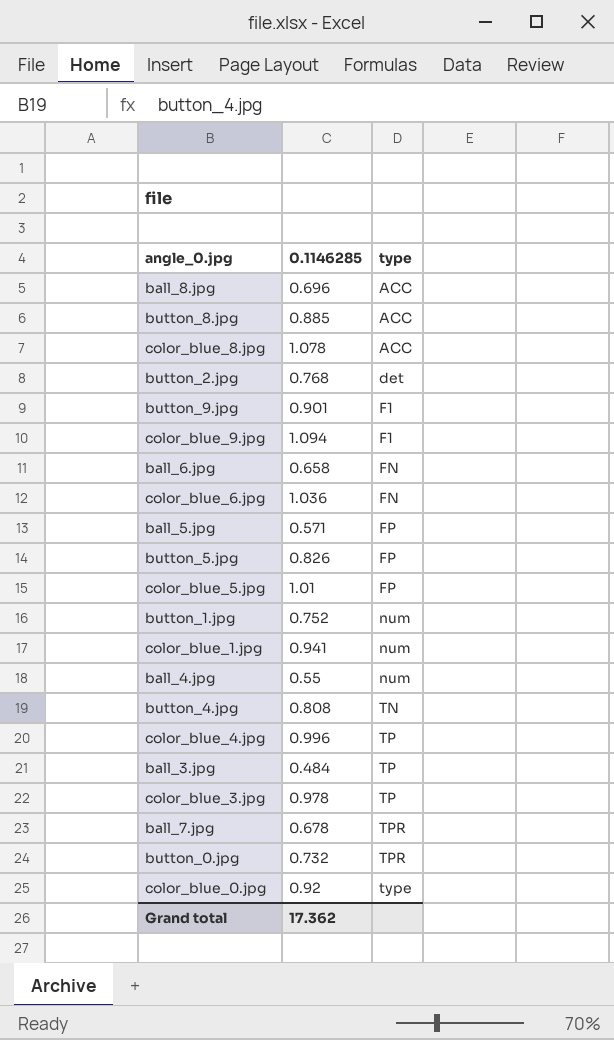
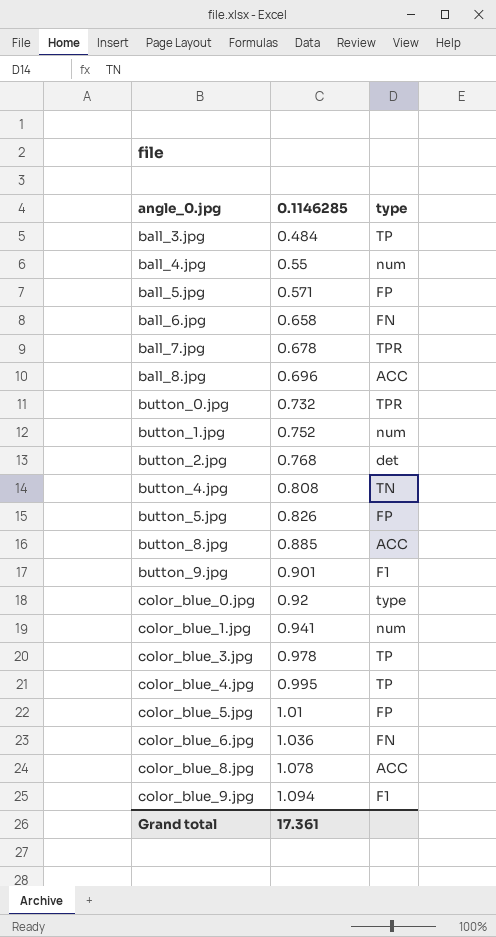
row order: type ascending -> angle_0.jpg ascending
color_blue_4.jpg | 0.1146285: 0.996 -> 0.995
Grand total | 0.1146285: 17.362 -> 17.361

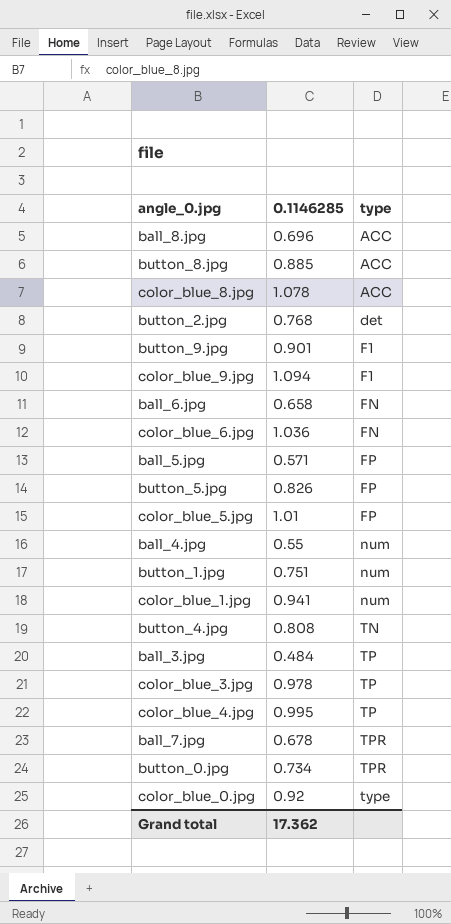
row order: angle_0.jpg ascending -> type ascending
button_1.jpg | 0.1146285: 0.752 -> 0.751
button_0.jpg | 0.1146285: 0.732 -> 0.734
Grand total | 0.1146285: 17.361 -> 17.362

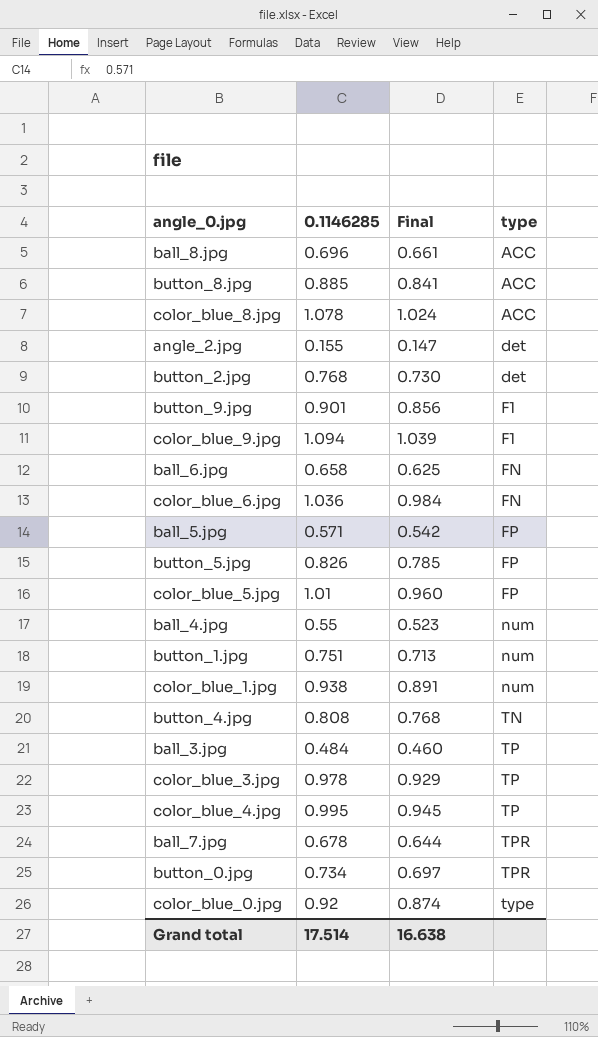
column Final | formula: none -> [0.1146285] * 0.95
row angle_2.jpg: none -> 0.155 | 0.147 | det
color_blue_1.jpg | 0.1146285: 0.941 -> 0.938
Grand total | 0.1146285: 17.362 -> 17.514

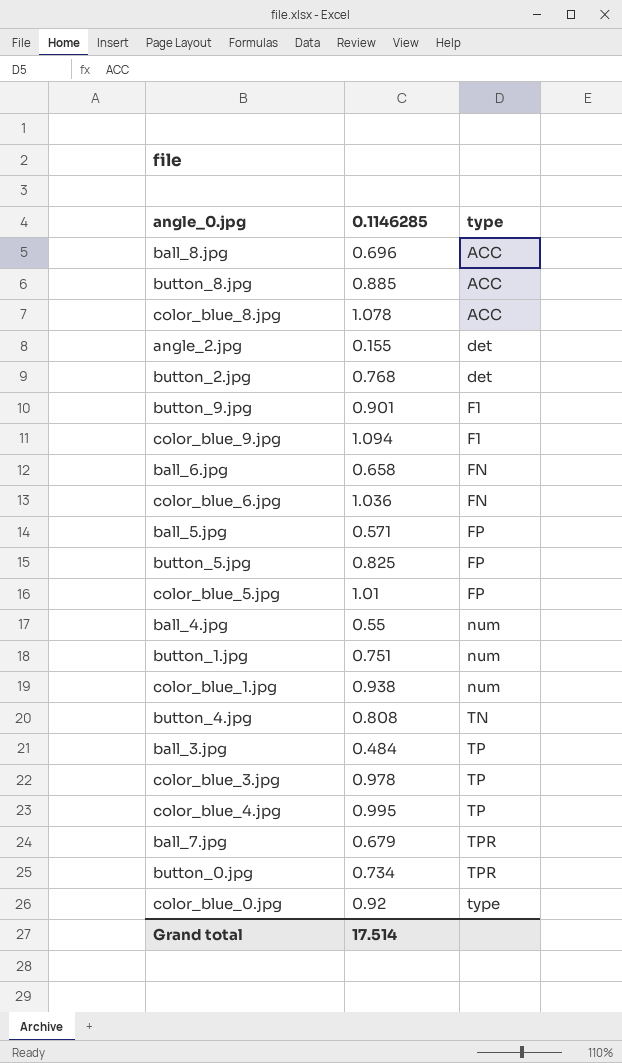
column Final | formula: [0.1146285] * 0.95 -> none
button_5.jpg | 0.1146285: 0.826 -> 0.825
ball_7.jpg | 0.1146285: 0.678 -> 0.679

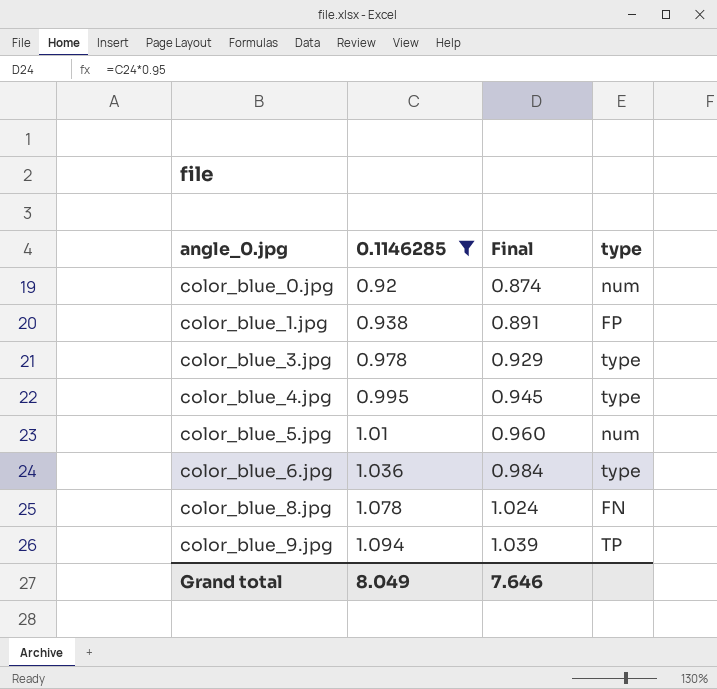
filter: none -> 0.1146285 >= 0.92
row order: type ascending -> angle_0.jpg ascending
column Final | formula: none -> [0.1146285] * 0.95
color_blue_0.jpg | type: type -> num
color_blue_1.jpg | type: num -> FP
color_blue_3.jpg | type: TP -> type
color_blue_4.jpg | type: TP -> type
color_blue_5.jpg | type: FP -> num
color_blue_6.jpg | type: FN -> type
color_blue_8.jpg | type: ACC -> FN
color_blue_9.jpg | type: F1 -> TP
Grand total | 0.1146285: 17.514 -> 8.049

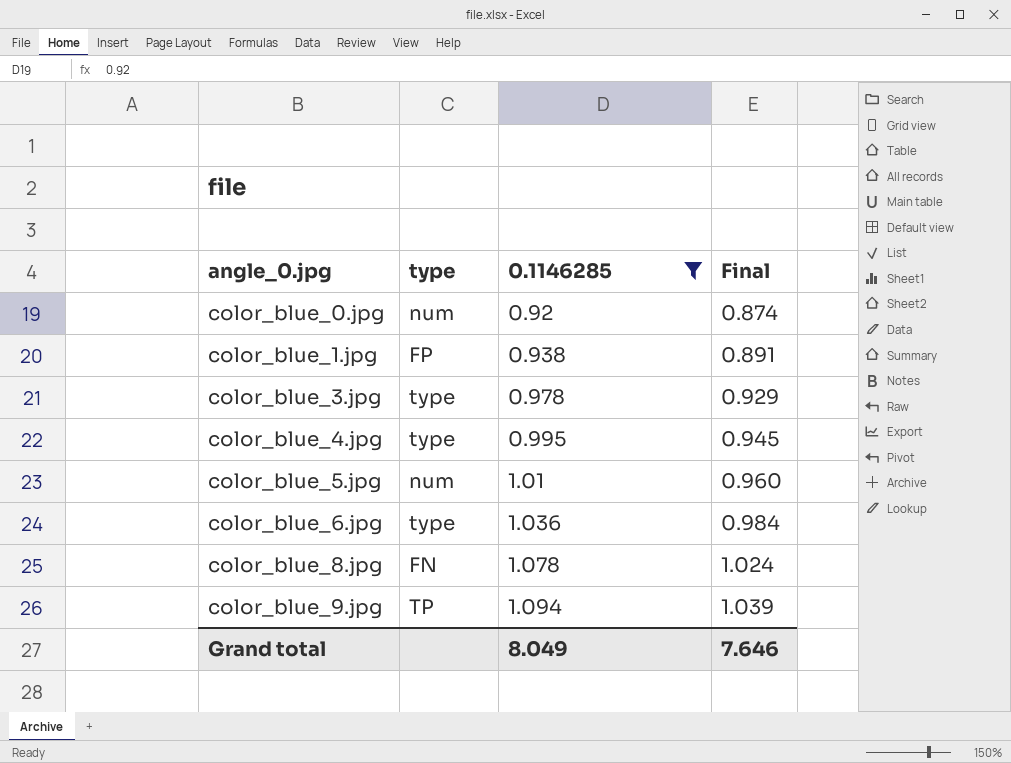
column type | position: 4 -> 2

